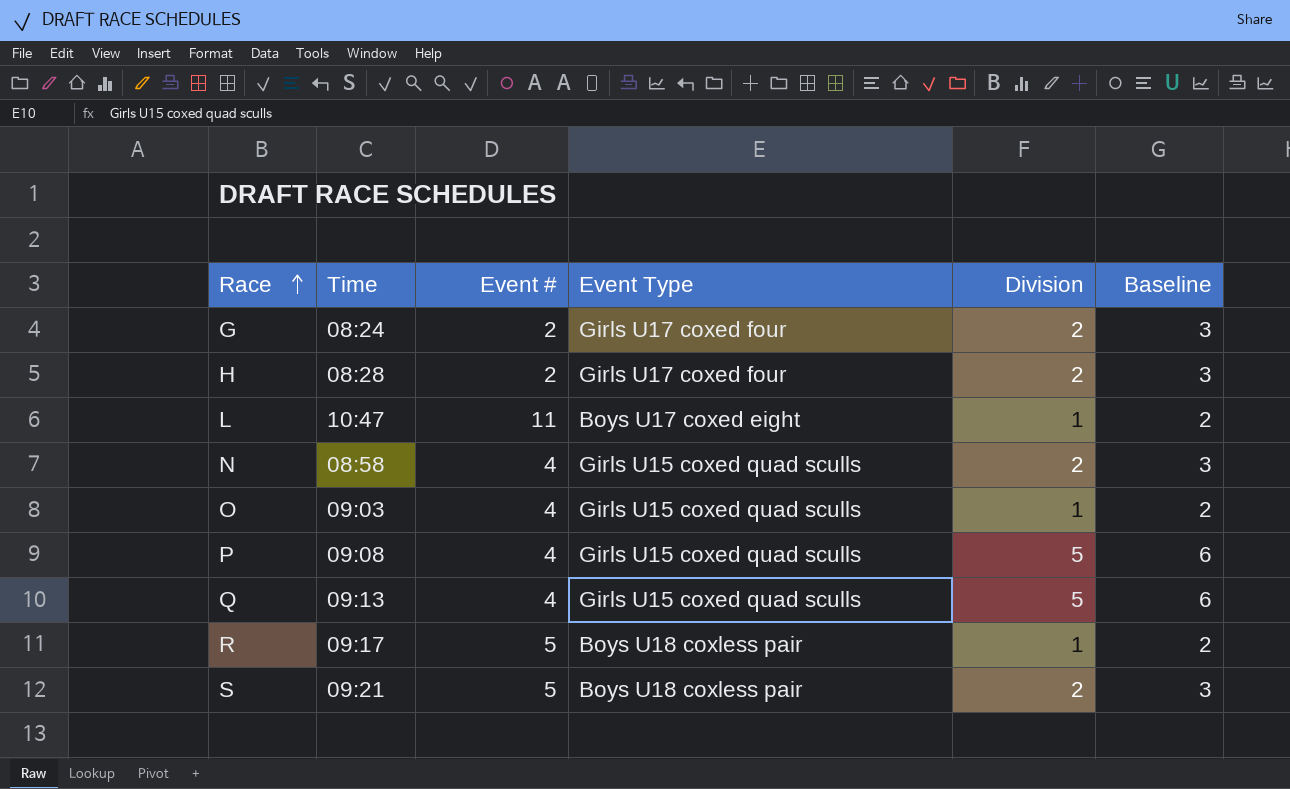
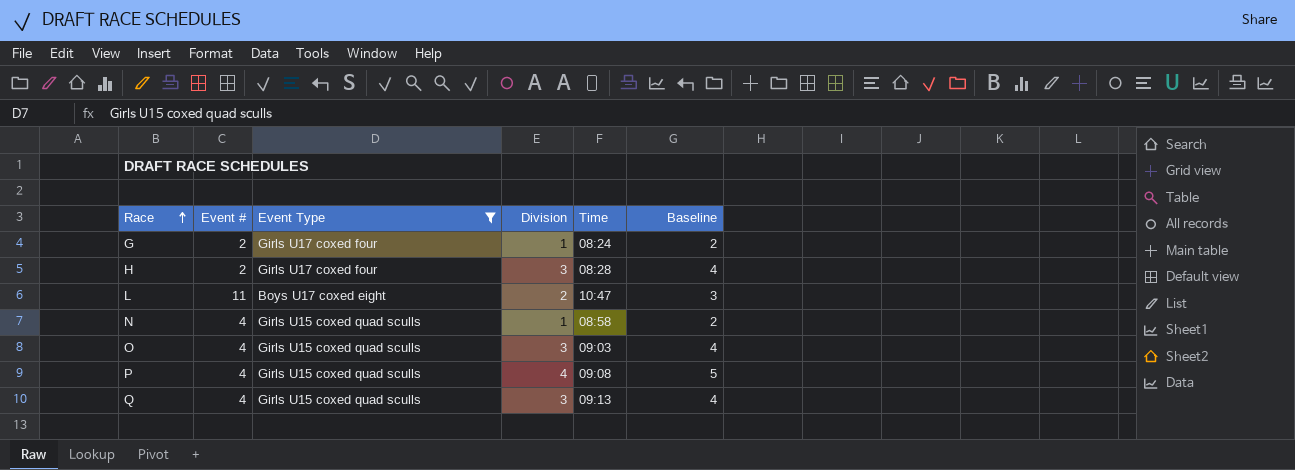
filter: none -> Event Type != Boys U18 coxless pair
column Time | position: 2 -> 5
G | Division: 2 -> 1
G | Baseline: 3 -> 2
H | Division: 2 -> 3
H | Baseline: 3 -> 4
L | Division: 1 -> 2
L | Baseline: 2 -> 3
N | Division: 2 -> 1
N | Baseline: 3 -> 2
O | Division: 1 -> 3
O | Baseline: 2 -> 4
P | Division: 5 -> 4
P | Baseline: 6 -> 5
Q | Division: 5 -> 3
Q | Baseline: 6 -> 4

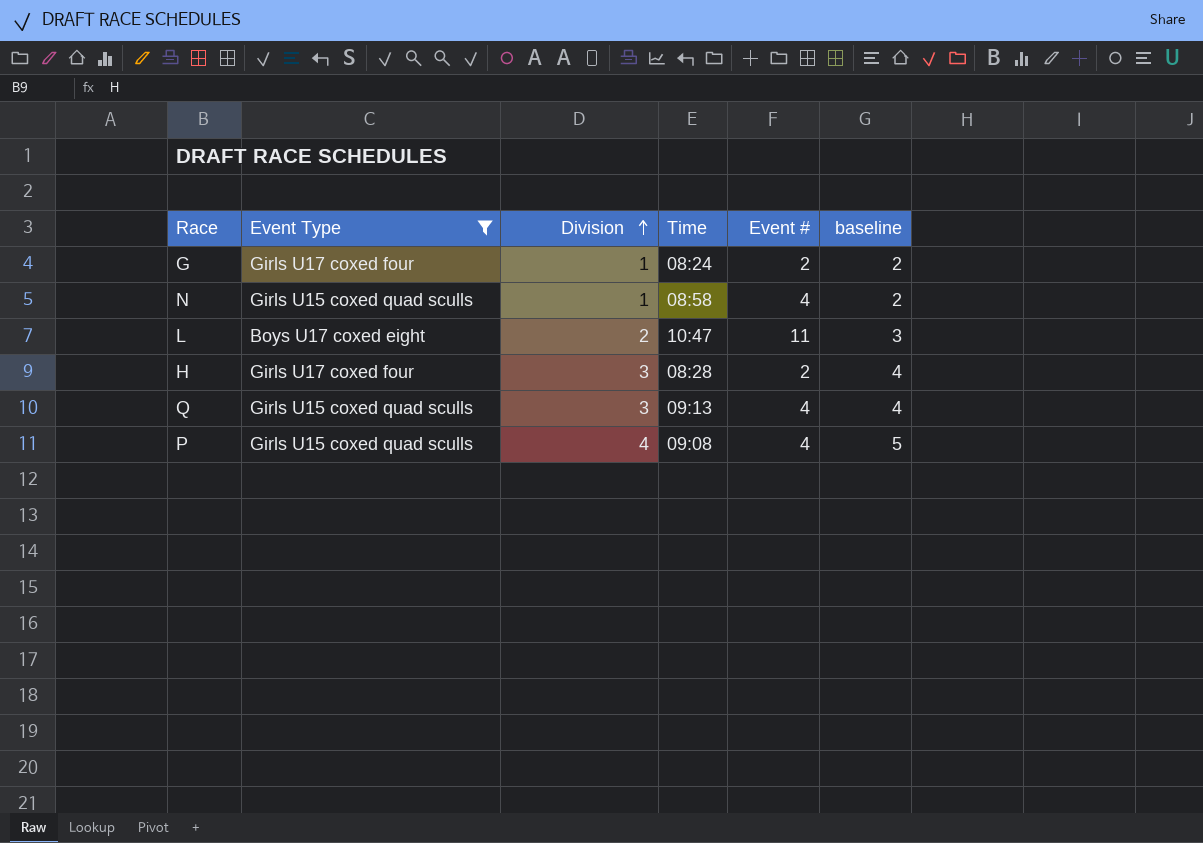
row order: Race ascending -> Division ascending
column Event # | position: 2 -> 5
column name: Baseline -> baseline
row O: 4 | Girls U15 coxed quad sculls | 3 | 09:03 | 4 -> none

